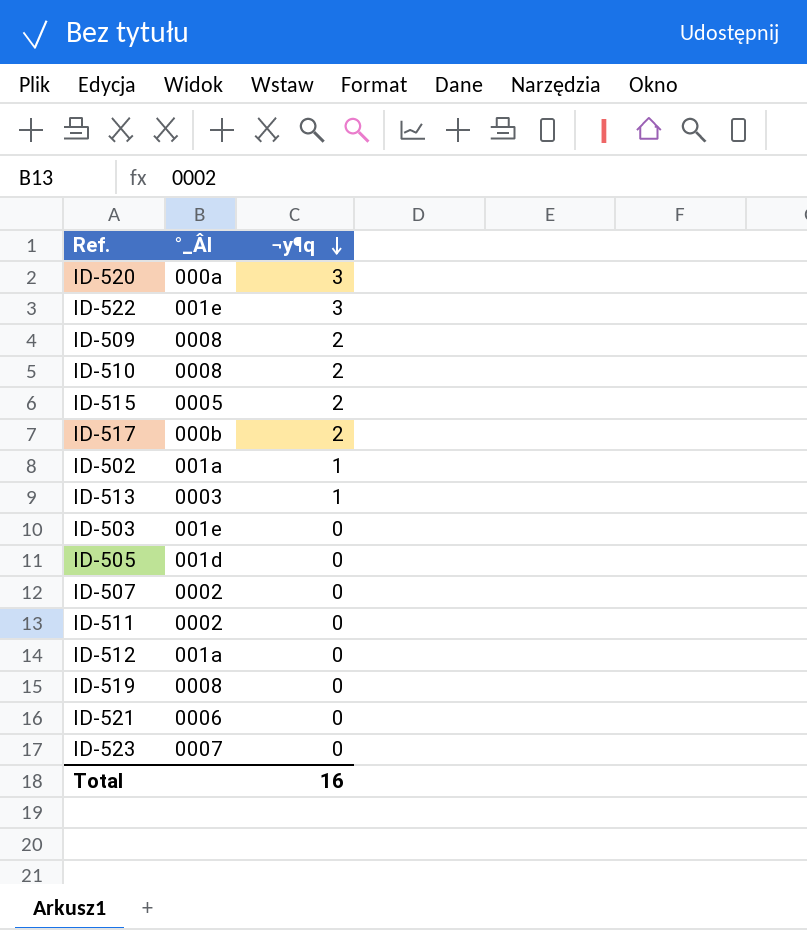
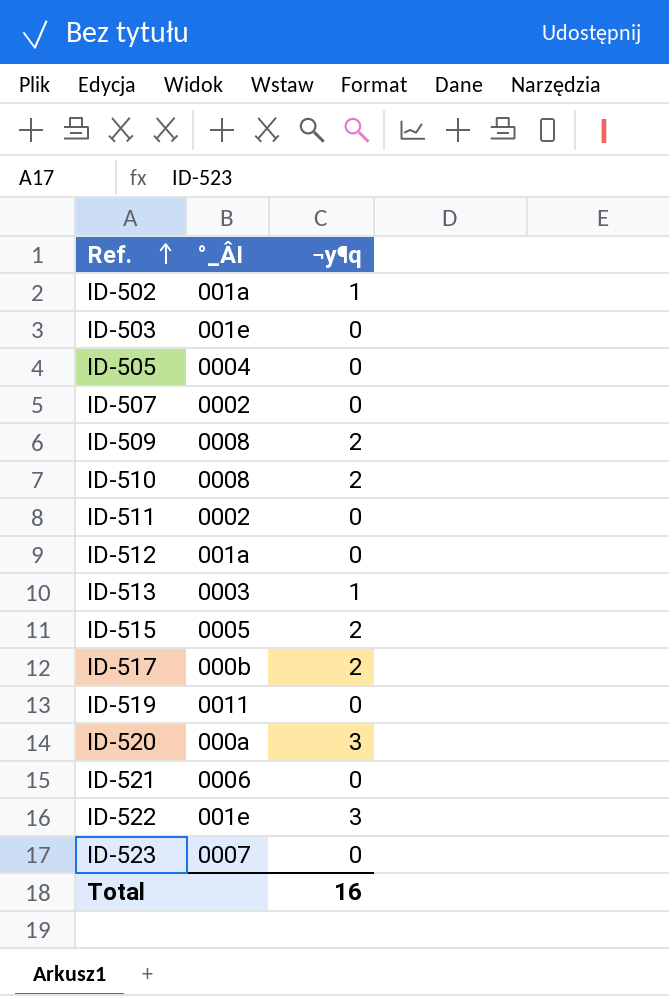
row order: ¬y¶q descending -> Ref. ascending
ID-505 | °_ÂI: 001d -> 0004
ID-519 | °_ÂI: 0008 -> 0011

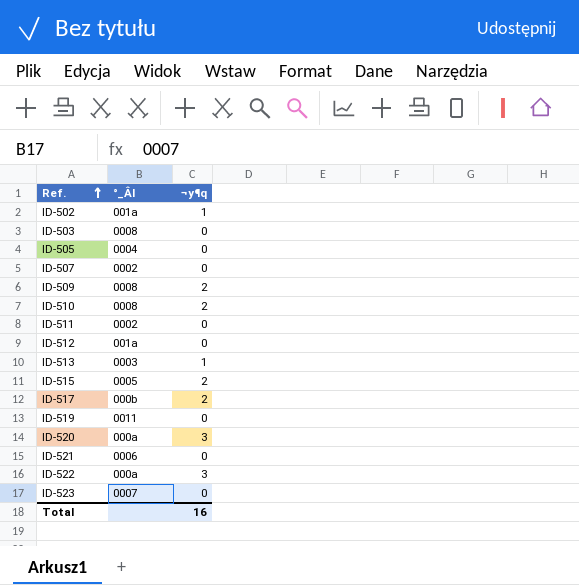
ID-503 | °_ÂI: 001e -> 0008
ID-522 | °_ÂI: 001e -> 000a

